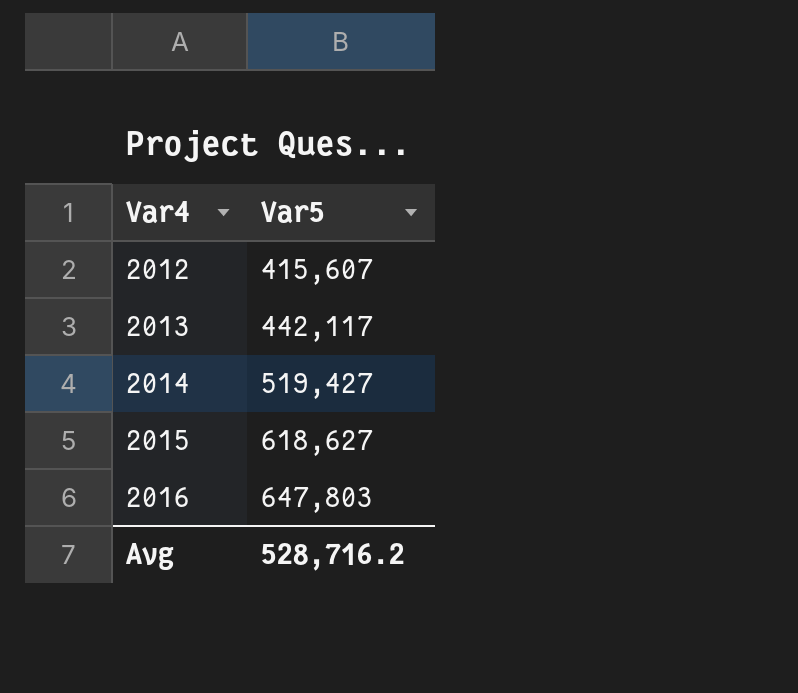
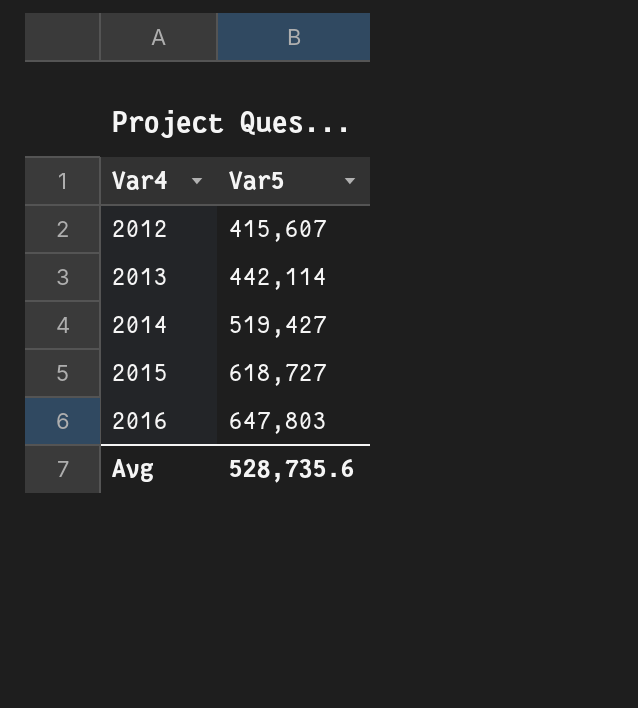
2013 | Var5: 442,117 -> 442,114
2015 | Var5: 618,627 -> 618,727
Avg | Var5: 528,716.2 -> 528,735.6

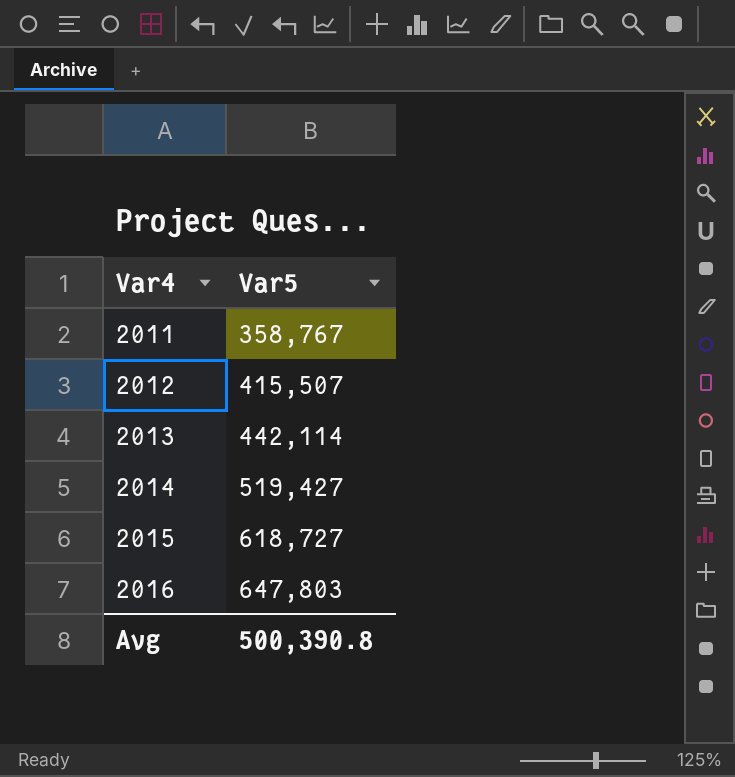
row 2011: none -> 358,767
2012 | Var5: 415,607 -> 415,507
Avg | Var5: 528,735.6 -> 500,390.8

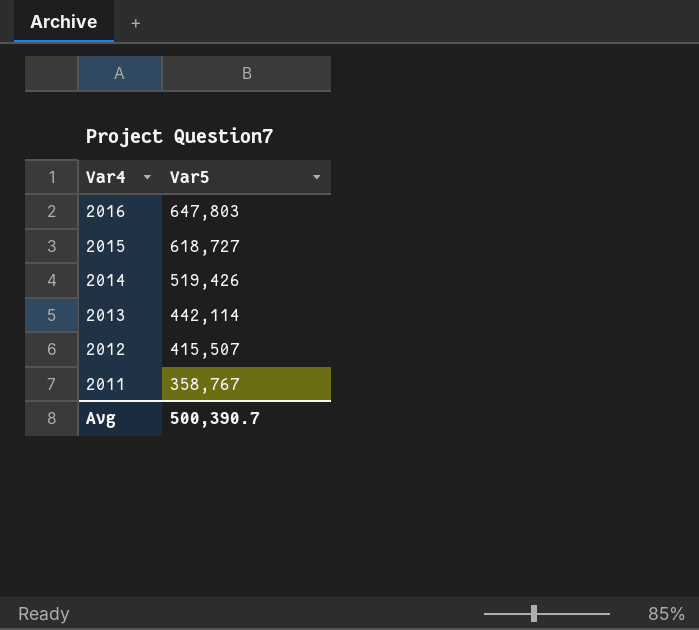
row order: Var4 ascending -> Var4 descending
2014 | Var5: 519,427 -> 519,426
Avg | Var5: 500,390.8 -> 500,390.7

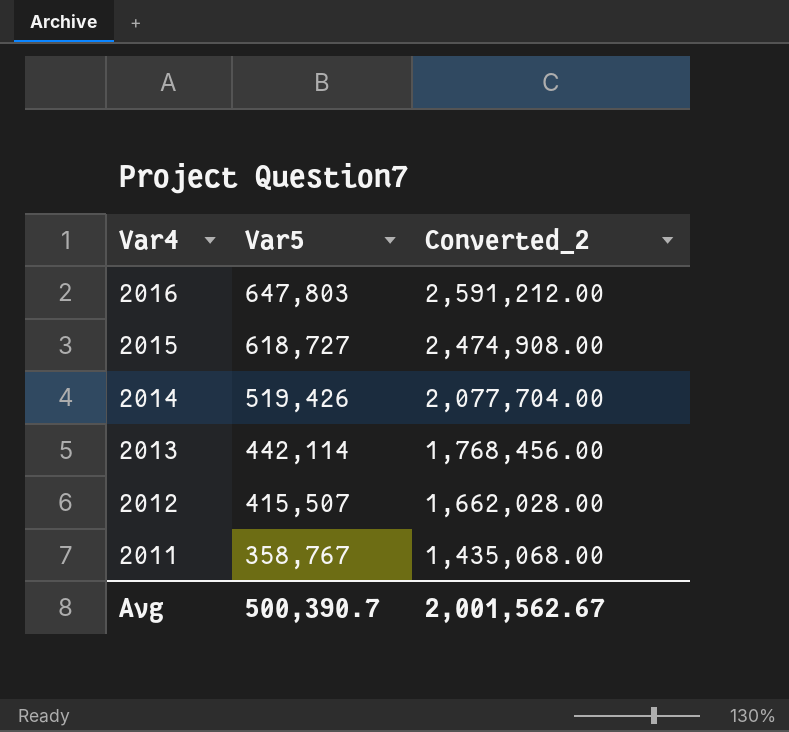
column Converted_2 | formula: none -> [Var5] * 4

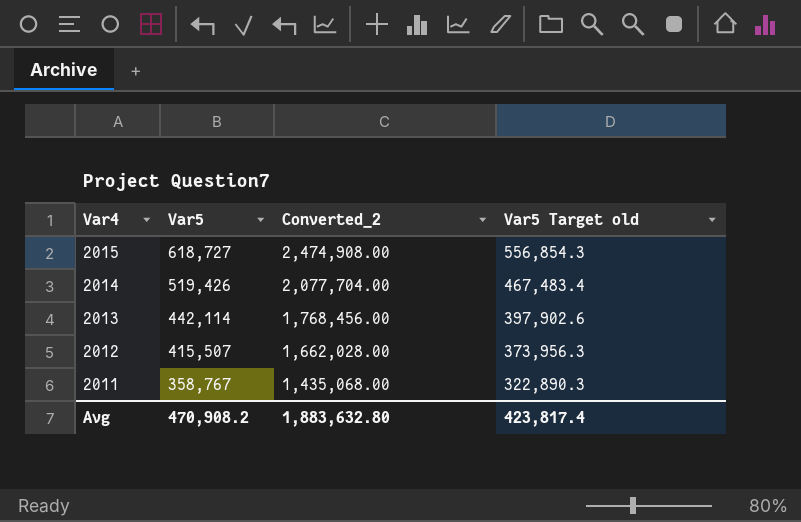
column Var5 Target old | formula: none -> [Var5] * 0.9
row 2016: 647,803 | 2,591,212.00 -> none
Avg | Var5: 500,390.7 -> 470,908.2
Avg | Converted_2: 2,001,562.67 -> 1,883,632.80

